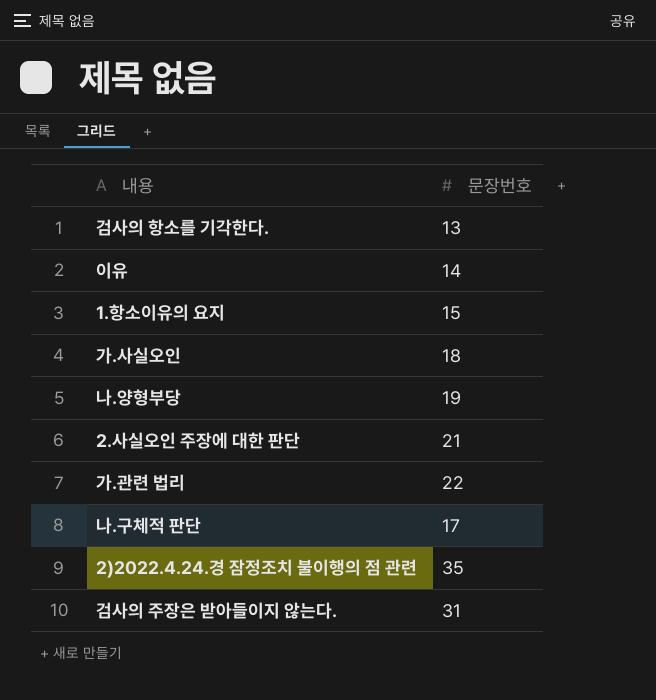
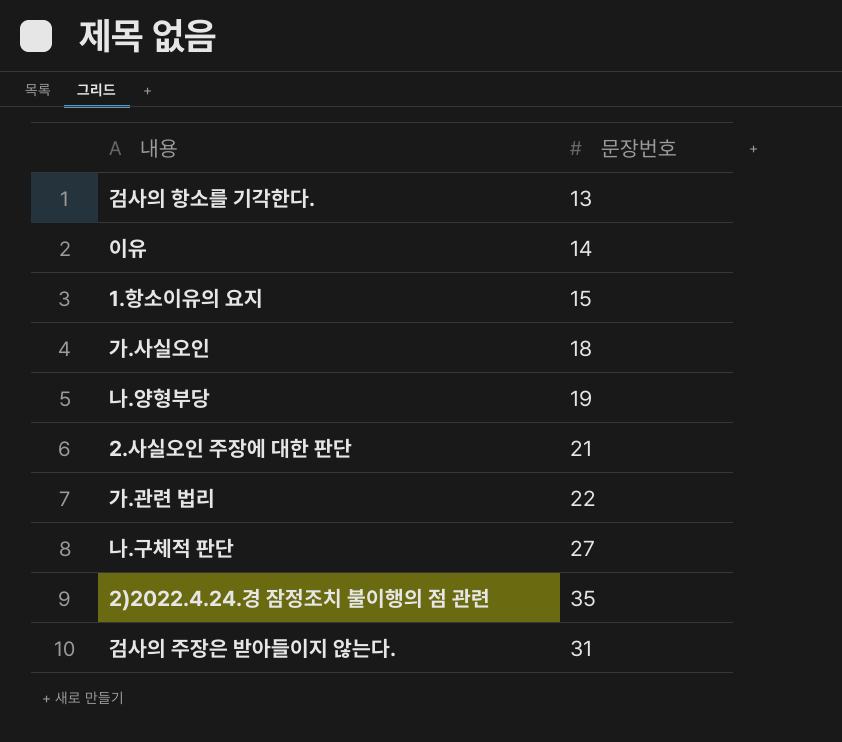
나.구체적 판단 | 문장번호: 17 -> 27

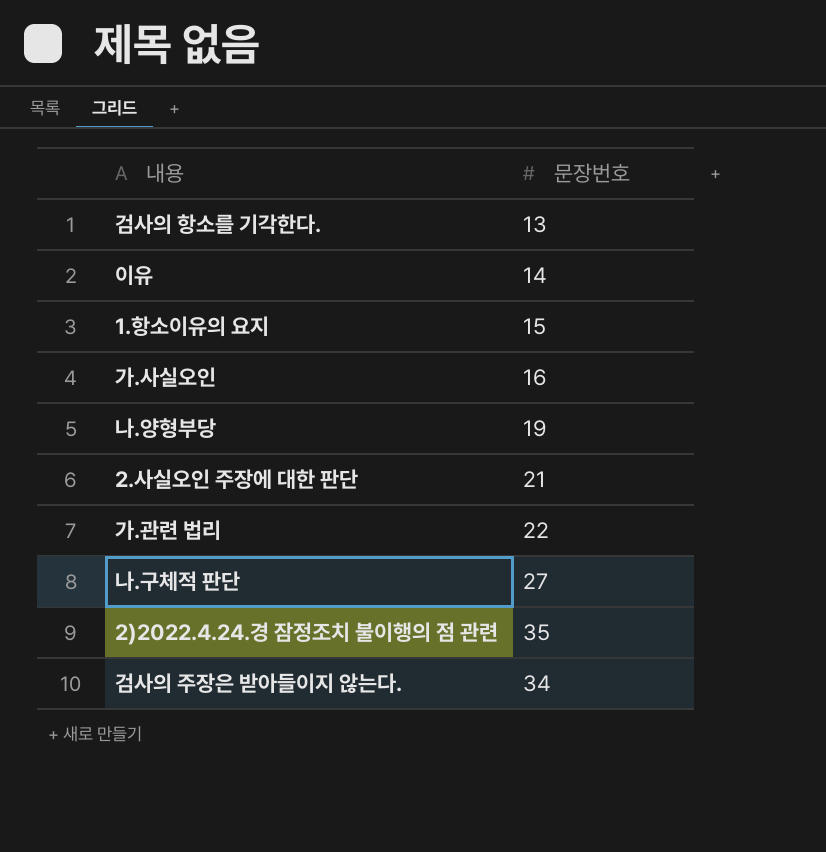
가.사실오인 | 문장번호: 18 -> 16
검사의 주장은 받아들이지 않는다. | 문장번호: 31 -> 34

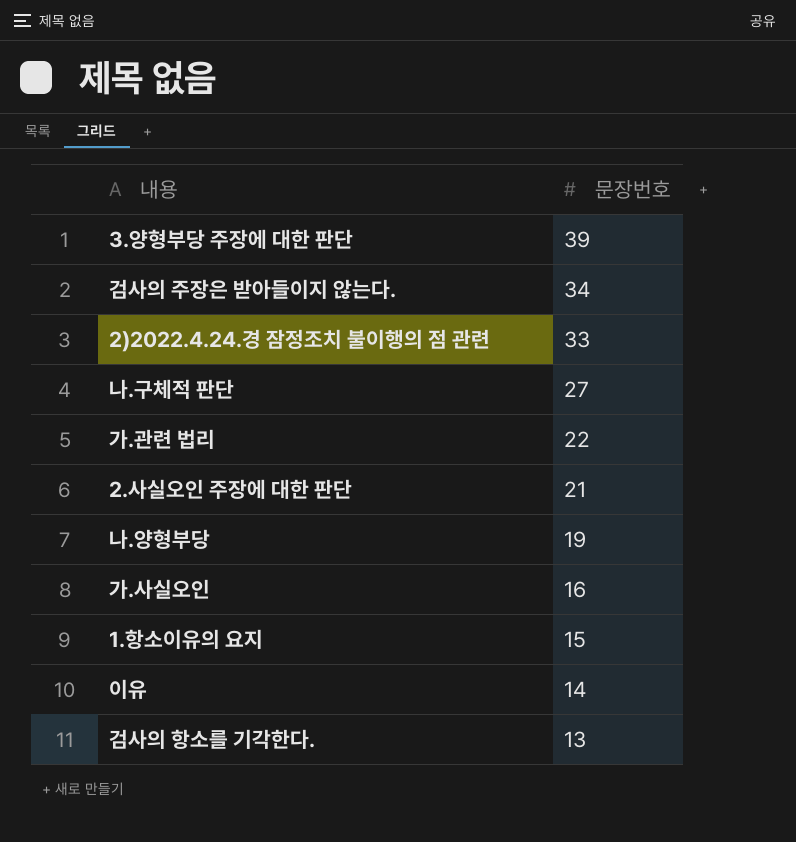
row order: none -> 문장번호 descending
row 3.양형부당 주장에 대한 판단: none -> 39
2)2022.4.24.경 잠정조치 불이행의 점 관련 | 문장번호: 35 -> 33

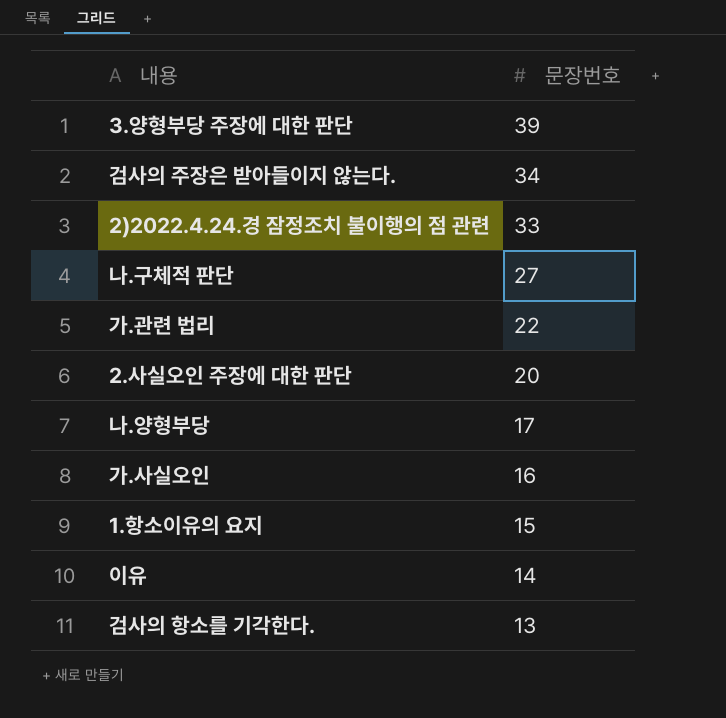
2.사실오인 주장에 대한 판단 | 문장번호: 21 -> 20
나.양형부당 | 문장번호: 19 -> 17

